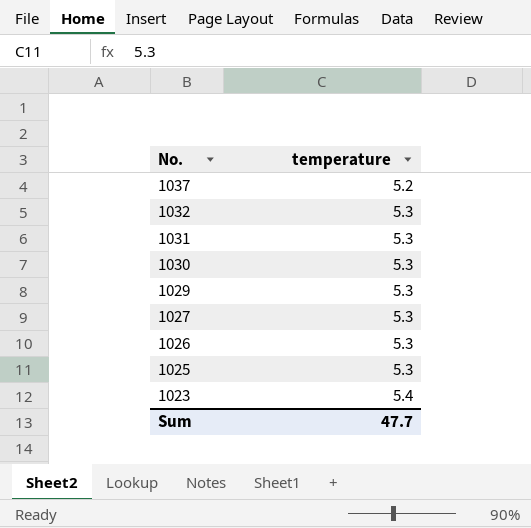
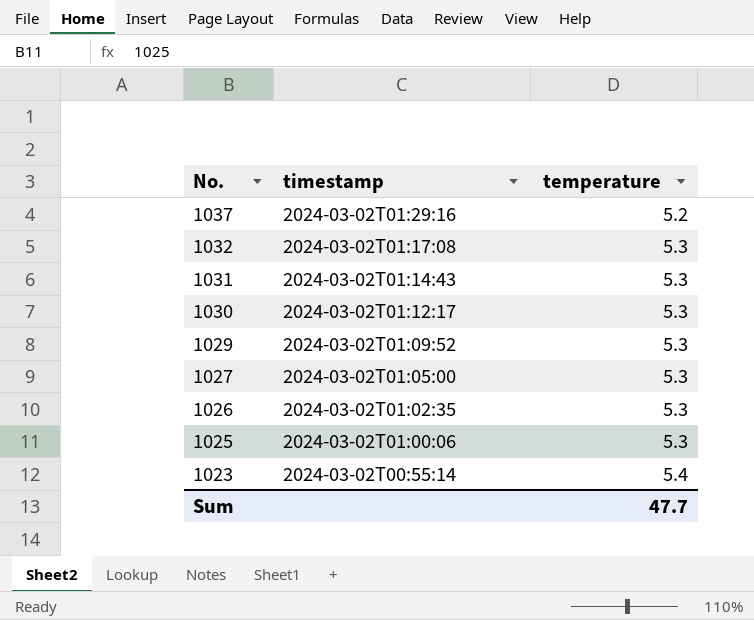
column timestamp | position: none -> 2

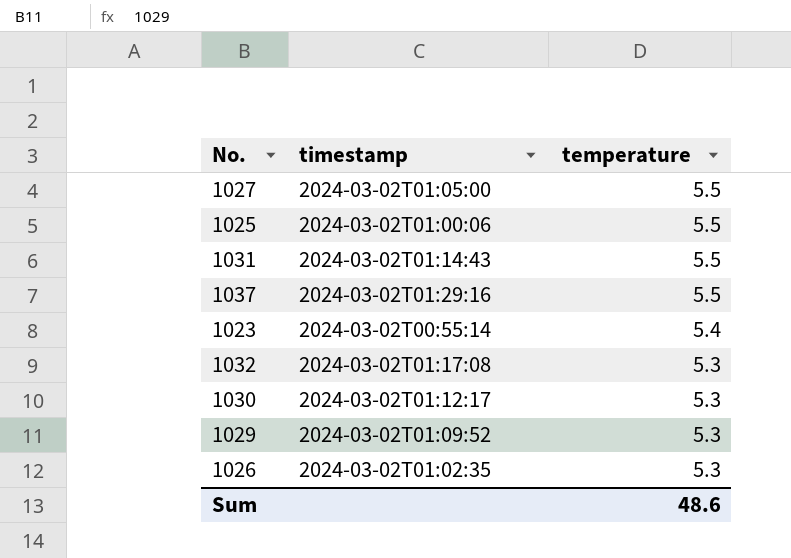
row order: No. descending -> temperature descending
1027 | temperature: 5.3 -> 5.5
1025 | temperature: 5.3 -> 5.5
1031 | temperature: 5.3 -> 5.5
1037 | temperature: 5.2 -> 5.5
Sum | temperature: 47.7 -> 48.6

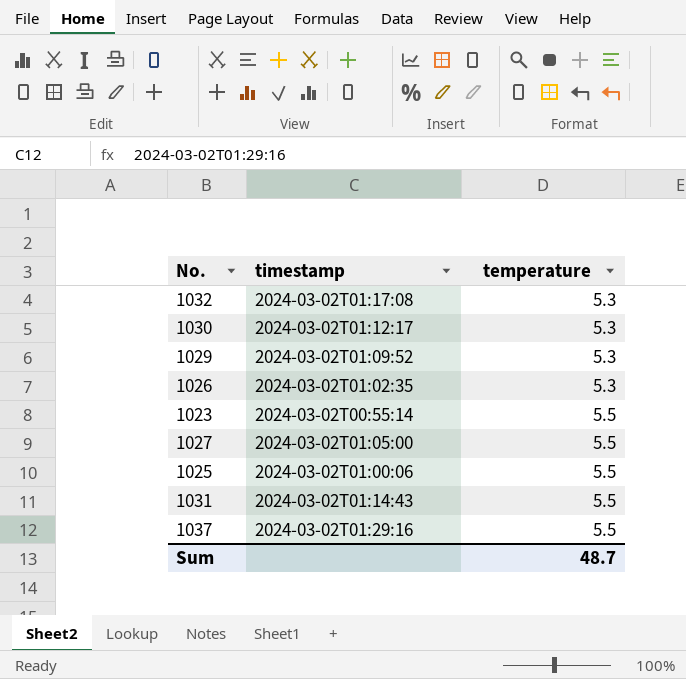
row order: temperature descending -> temperature ascending
1023 | temperature: 5.4 -> 5.5
Sum | temperature: 48.6 -> 48.7

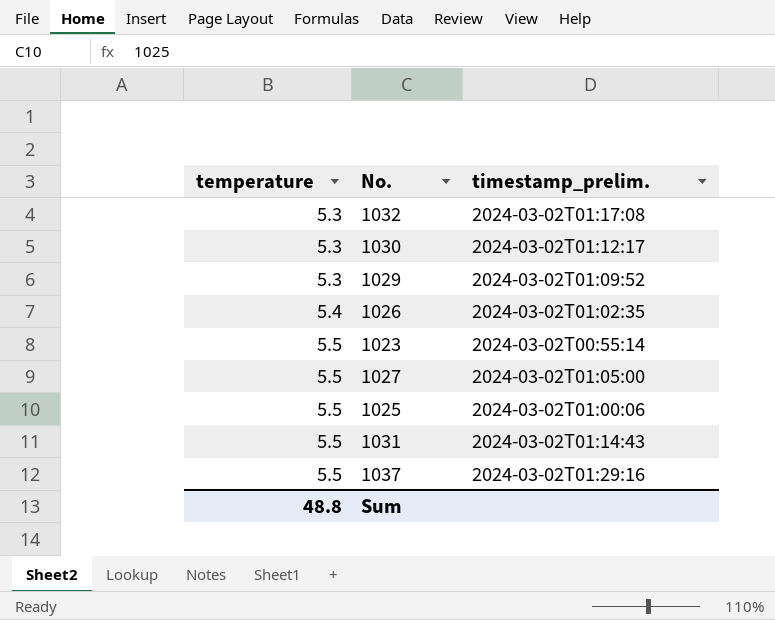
column temperature | position: 3 -> 1
column name: timestamp -> timestamp_prelim.
1026 | temperature: 5.3 -> 5.4
Sum | temperature: 48.7 -> 48.8

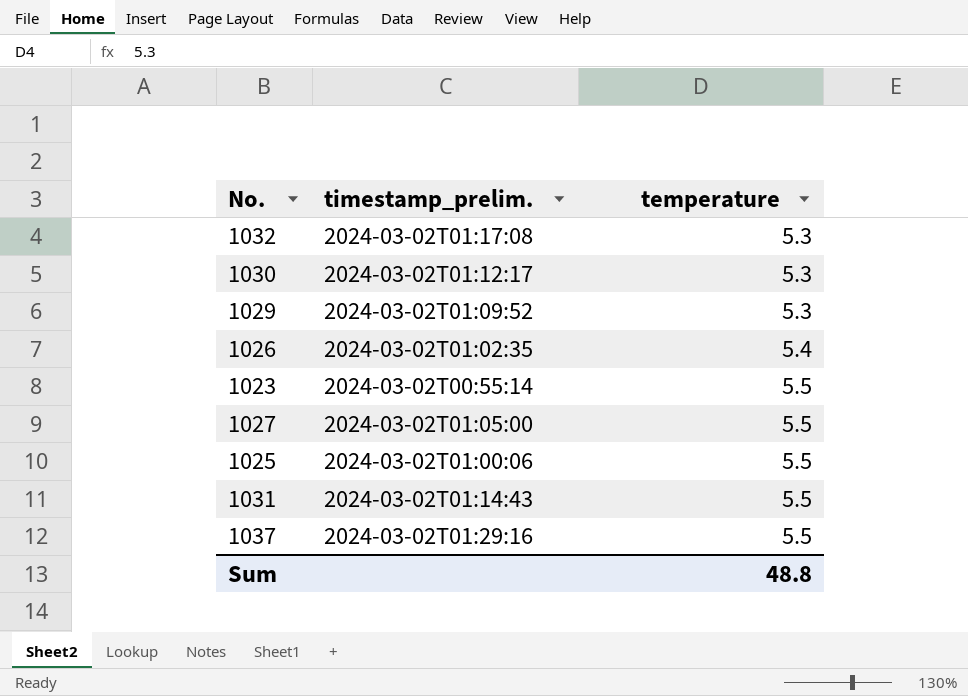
column temperature | position: 1 -> 3

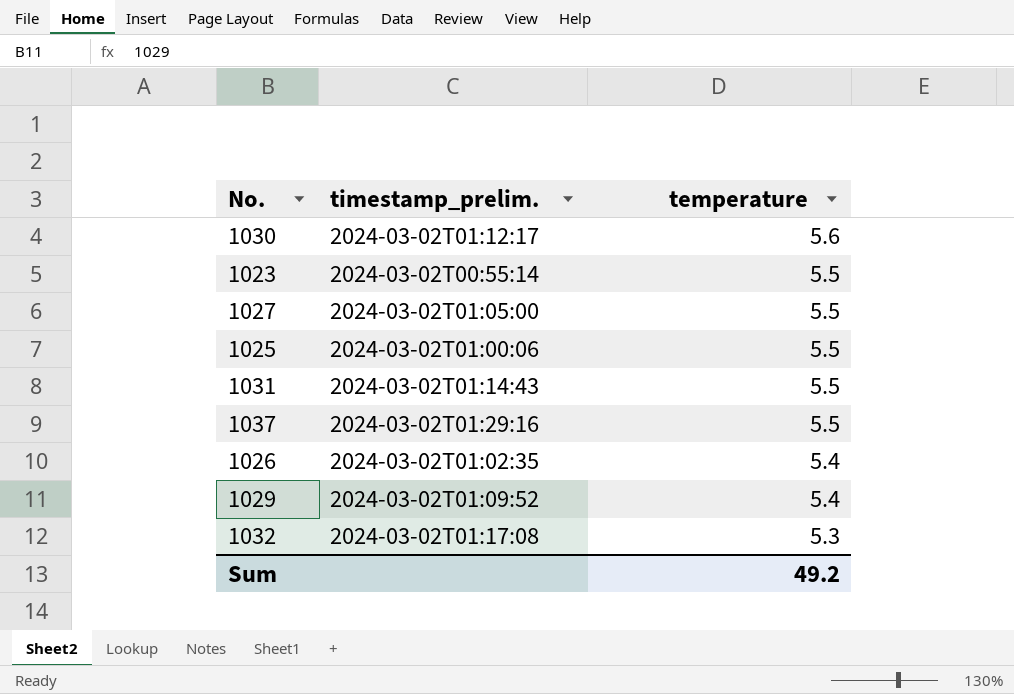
row order: temperature ascending -> temperature descending
1030 | temperature: 5.3 -> 5.6
1029 | temperature: 5.3 -> 5.4
Sum | temperature: 48.8 -> 49.2

